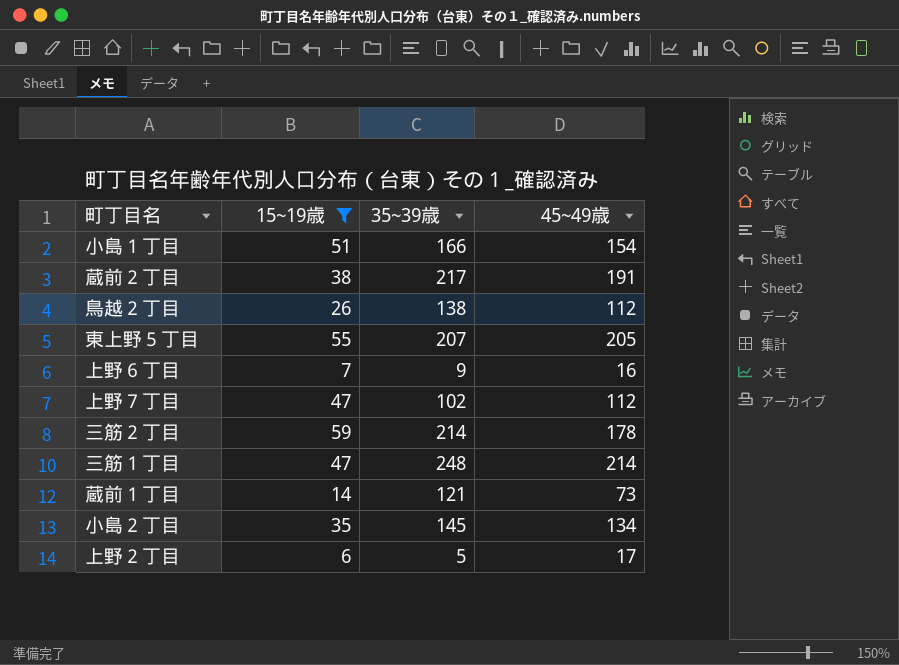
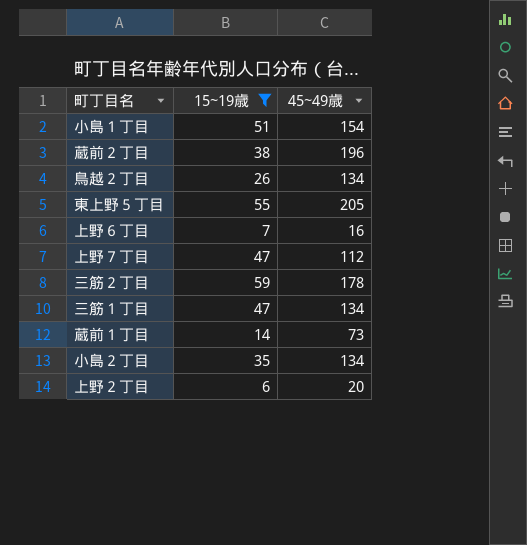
column 35~39歳 | position: 3 -> none
蔵前２丁目 | 45~49歳: 191 -> 196
鳥越２丁目 | 45~49歳: 112 -> 134
三筋１丁目 | 45~49歳: 214 -> 134
上野２丁目 | 45~49歳: 17 -> 20

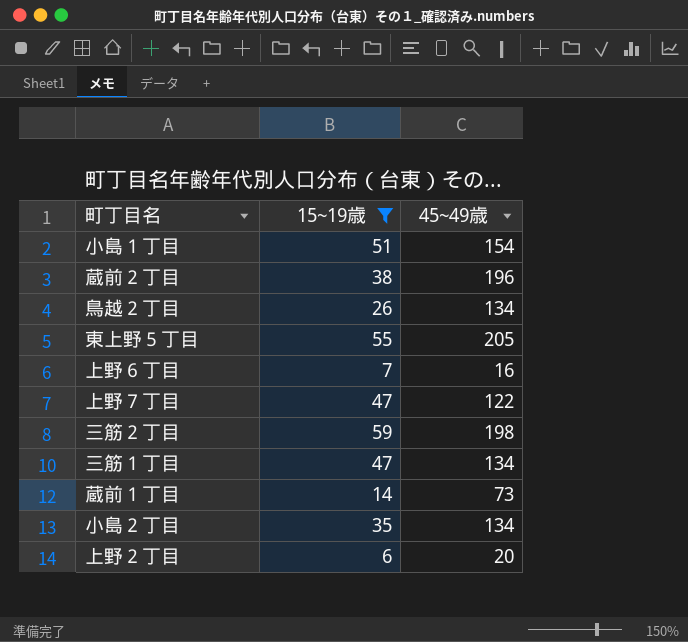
上野７丁目 | 45~49歳: 112 -> 122
三筋２丁目 | 45~49歳: 178 -> 198

